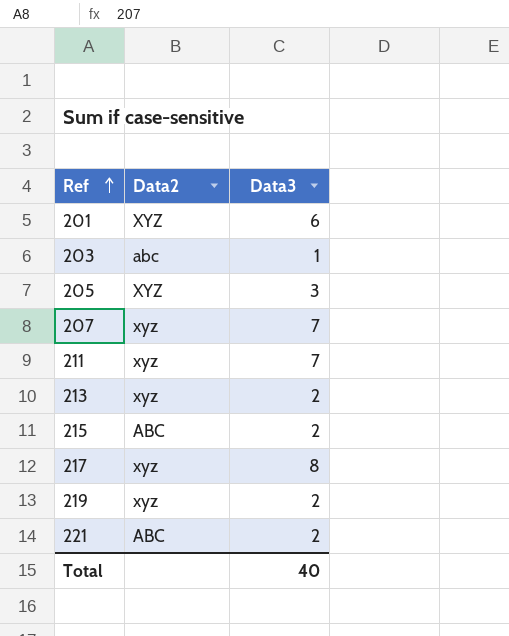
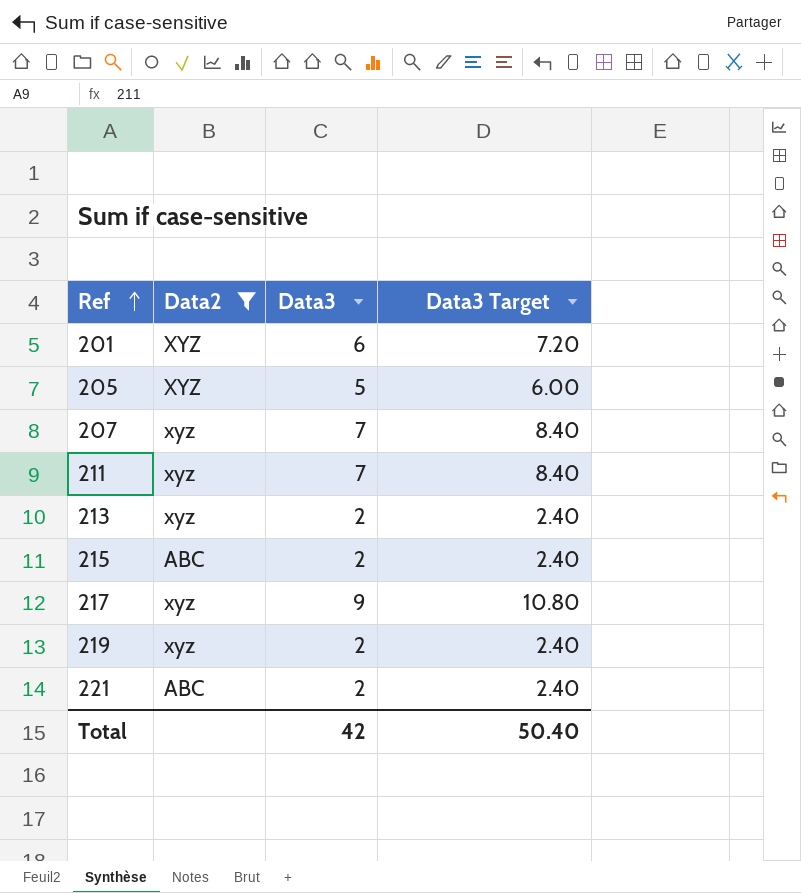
filter: none -> Data2 != abc
column Data3 Target | formula: none -> [Data3] * 1.2
205 | Data3: 3 -> 5
217 | Data3: 8 -> 9
Total | Data3: 40 -> 42

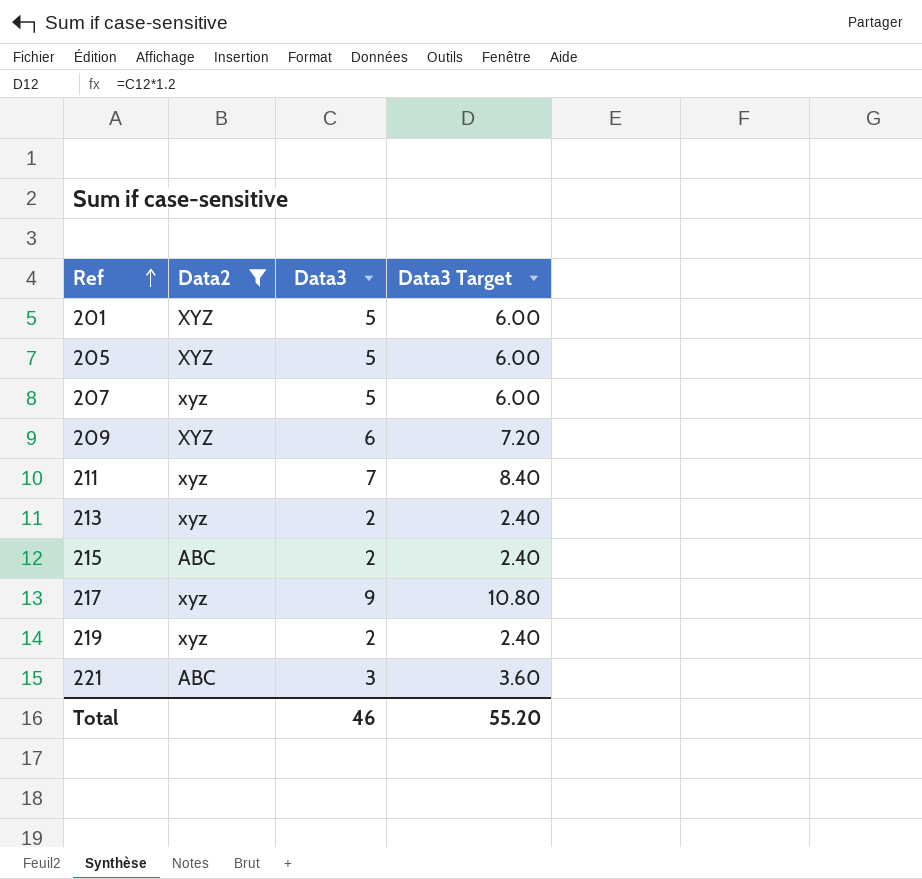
201 | Data3: 6 -> 5
201 | Data3 Target: 7.20 -> 6.00
207 | Data3: 7 -> 5
207 | Data3 Target: 8.40 -> 6.00
row 209: none -> XYZ | 6 | 7.20
221 | Data3: 2 -> 3
221 | Data3 Target: 2.40 -> 3.60
Total | Data3: 42 -> 46
Total | Data3 Target: 50.40 -> 55.20

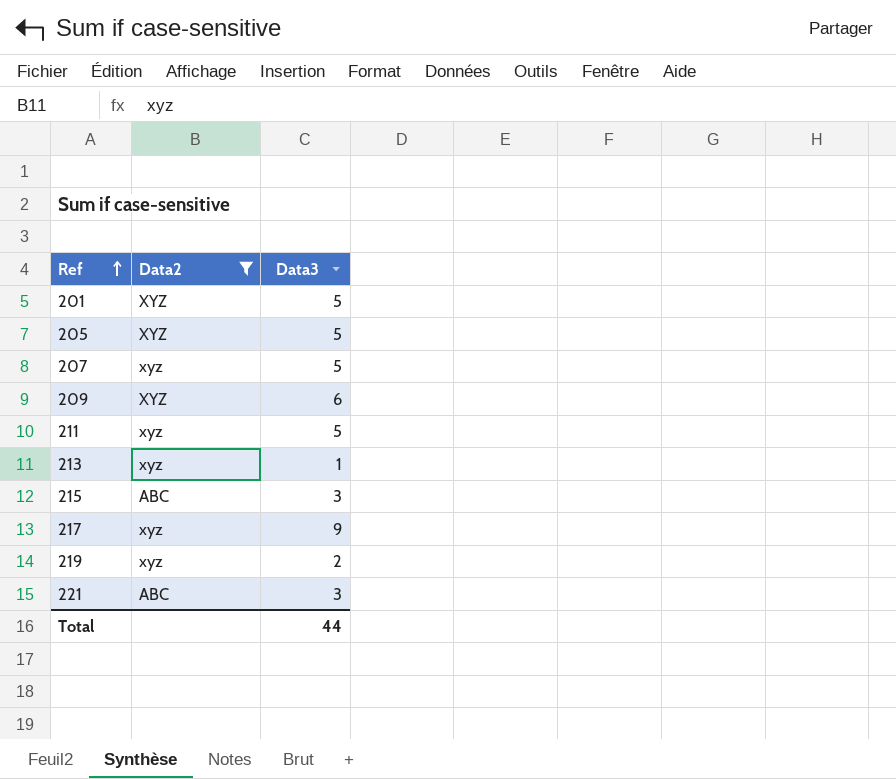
column Data3 Target | formula: [Data3] * 1.2 -> none
211 | Data3: 7 -> 5
213 | Data3: 2 -> 1
215 | Data3: 2 -> 3
Total | Data3: 46 -> 44

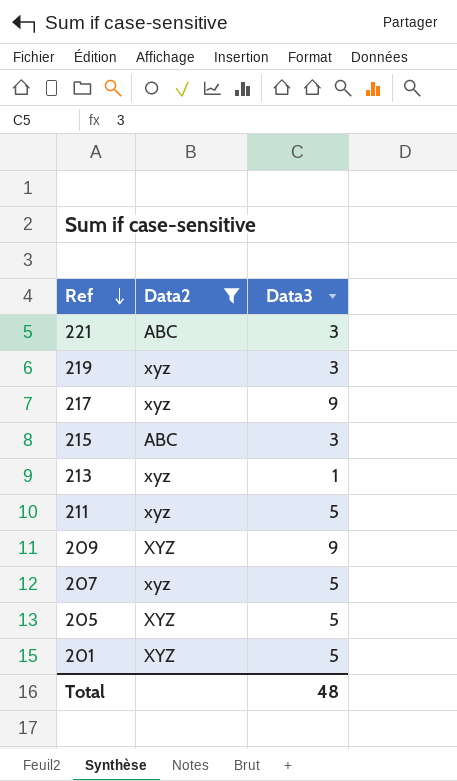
row order: Ref ascending -> Ref descending
219 | Data3: 2 -> 3
209 | Data3: 6 -> 9
Total | Data3: 44 -> 48

